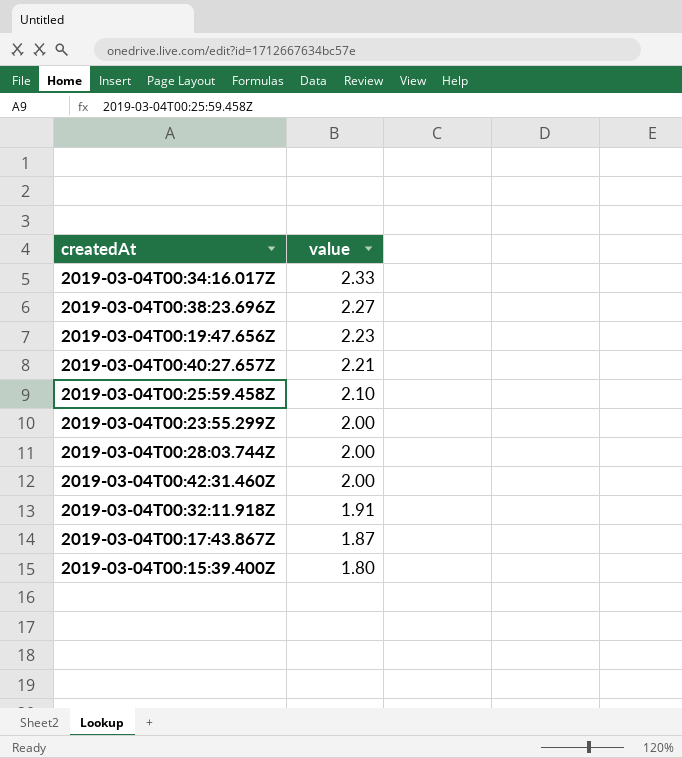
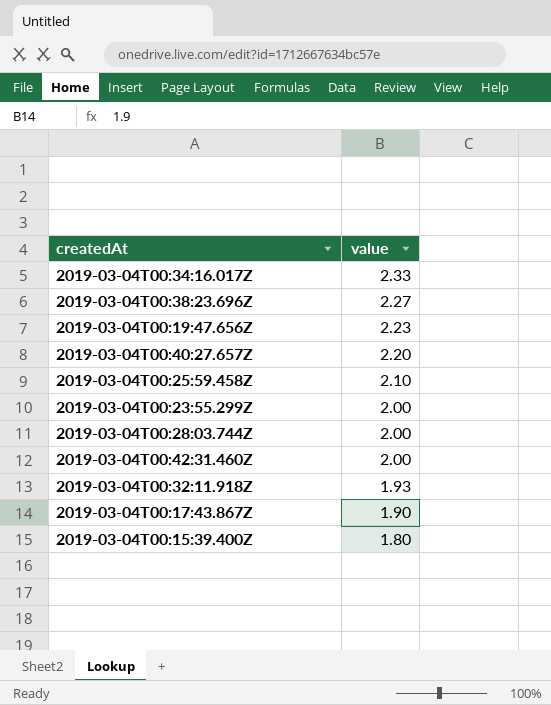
2019-03-04T00:40:27.657Z | value: 2.21 -> 2.20
2019-03-04T00:32:11.918Z | value: 1.91 -> 1.93
2019-03-04T00:17:43.867Z | value: 1.87 -> 1.90

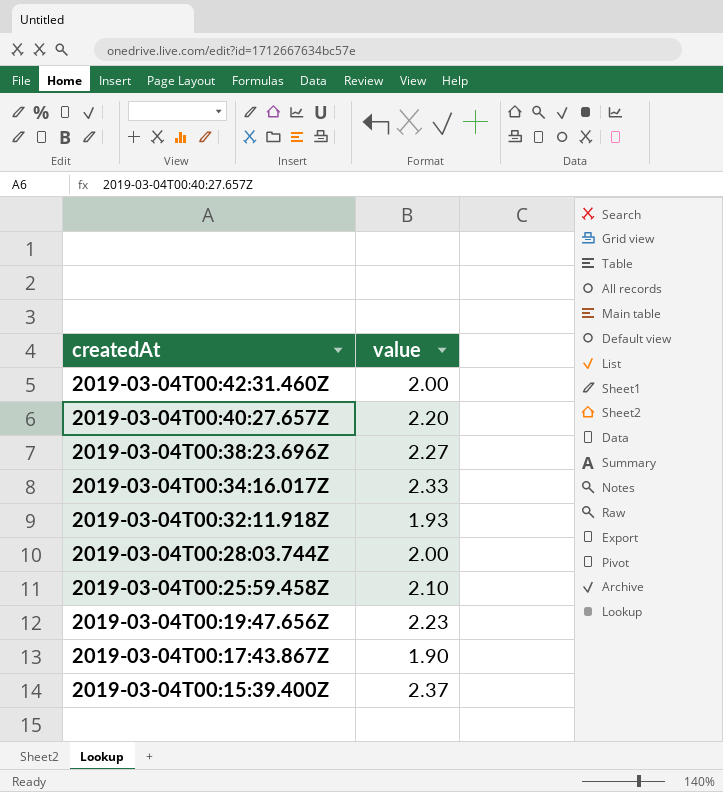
row order: value descending -> createdAt descending
row 2019-03-04T00:23:55.299Z: 2.00 -> none
2019-03-04T00:15:39.400Z | value: 1.80 -> 2.37

